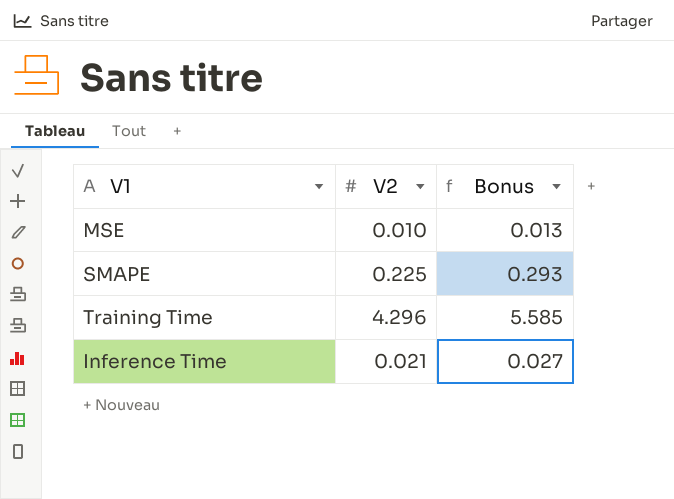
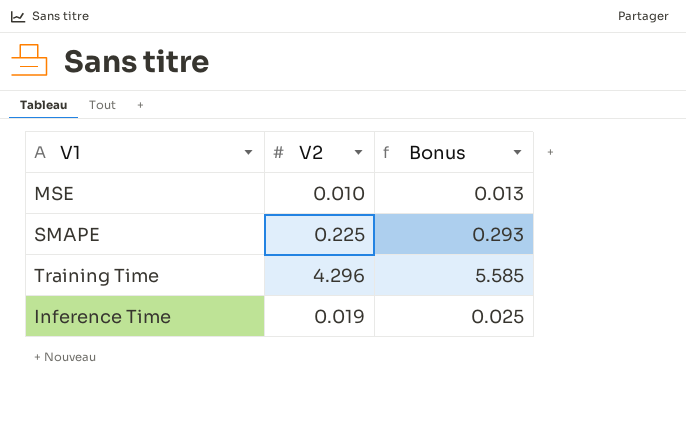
Inference Time | V2: 0.021 -> 0.019
Inference Time | Bonus: 0.027 -> 0.025

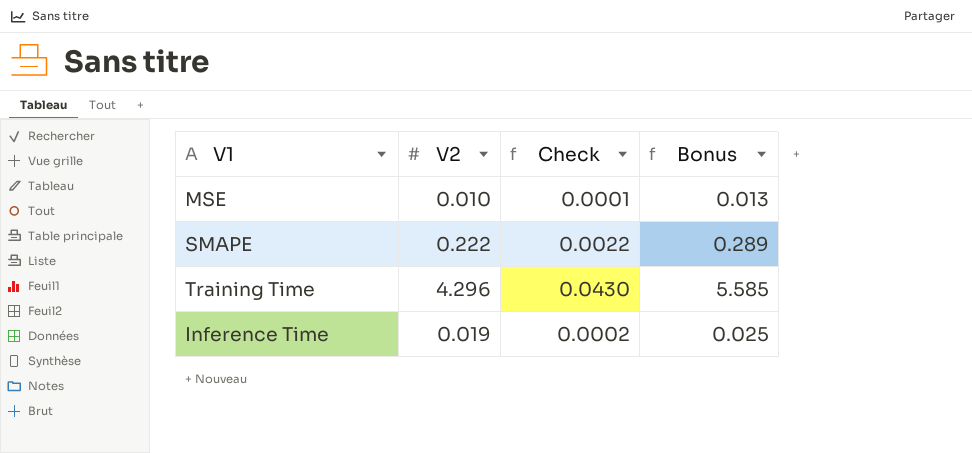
column Check | formula: none -> [V2] * 0.01
SMAPE | V2: 0.225 -> 0.222
SMAPE | Bonus: 0.293 -> 0.289

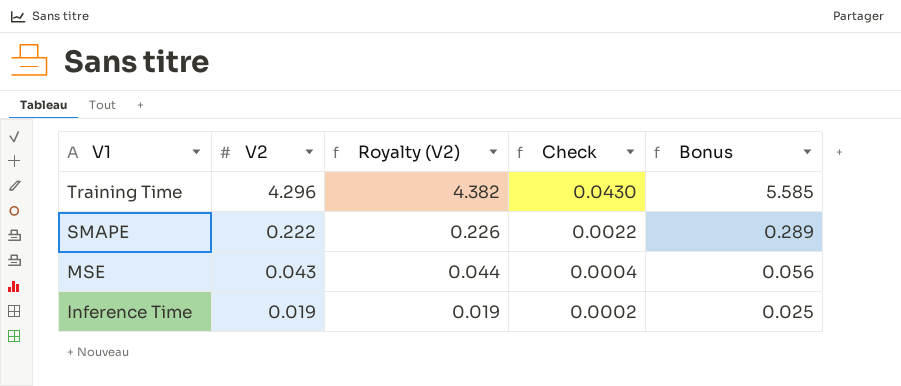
row order: none -> V1 descending
column Royalty (V2) | formula: none -> [V2] * 1.02
MSE | V2: 0.010 -> 0.043
MSE | Check: 0.0001 -> 0.0004
MSE | Bonus: 0.013 -> 0.056

